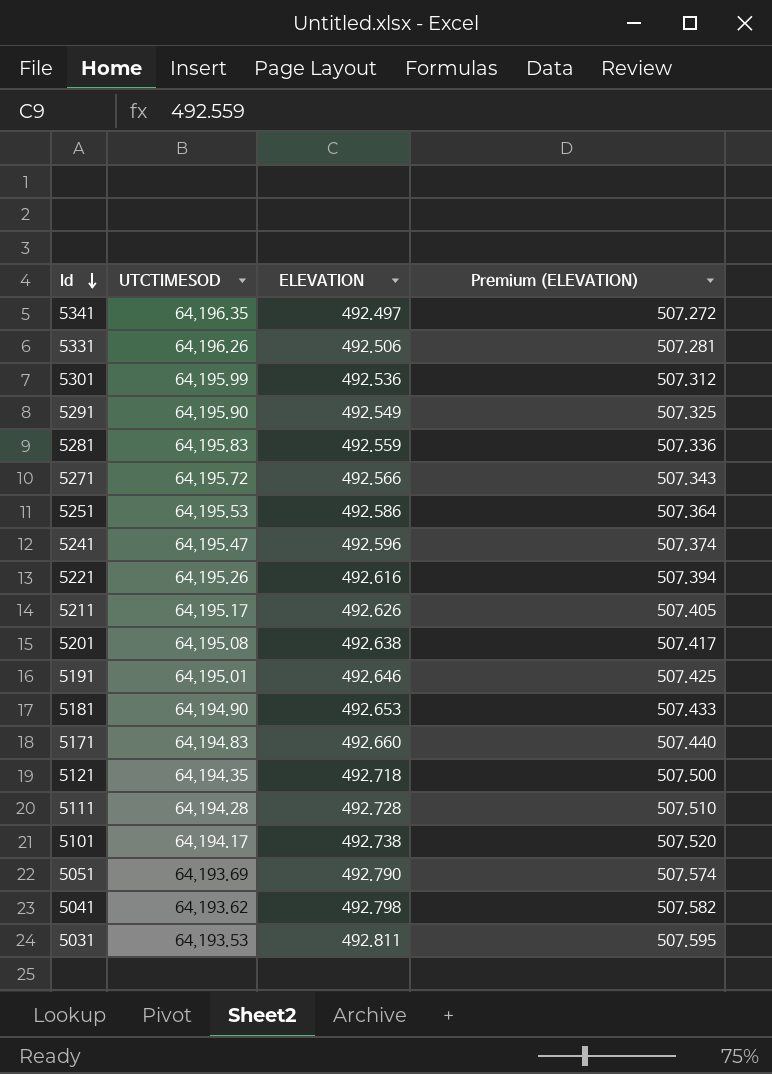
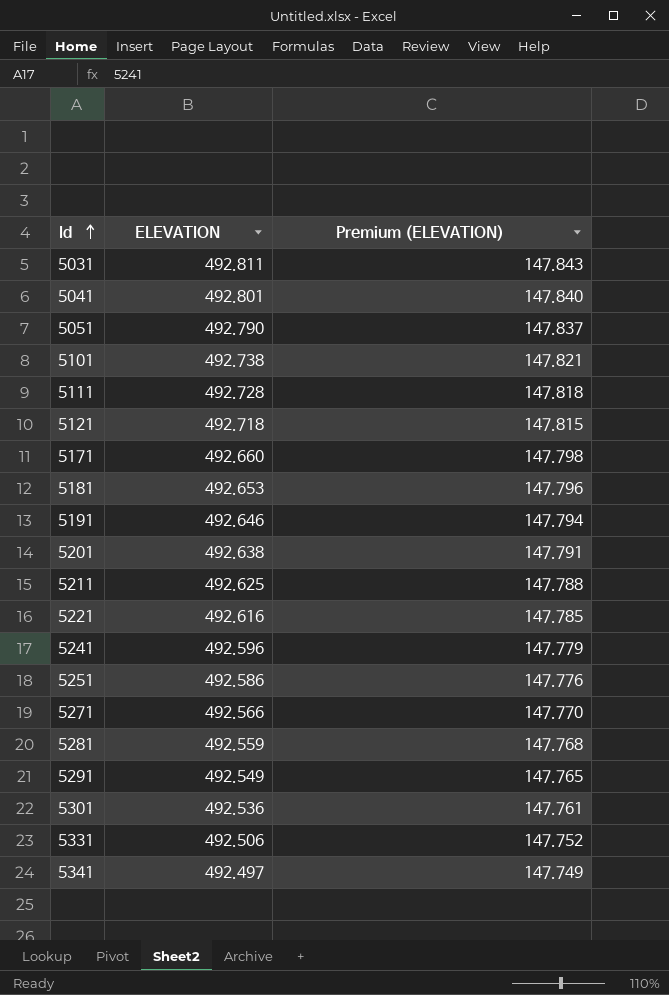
row order: Id descending -> Id ascending
column UTCTIMESOD | position: 2 -> none
column Premium (ELEVATION) | formula: [ELEVATION] * 1.03 -> [ELEVATION] * 0.3
5041 | ELEVATION: 492.798 -> 492.801
5211 | ELEVATION: 492.626 -> 492.625

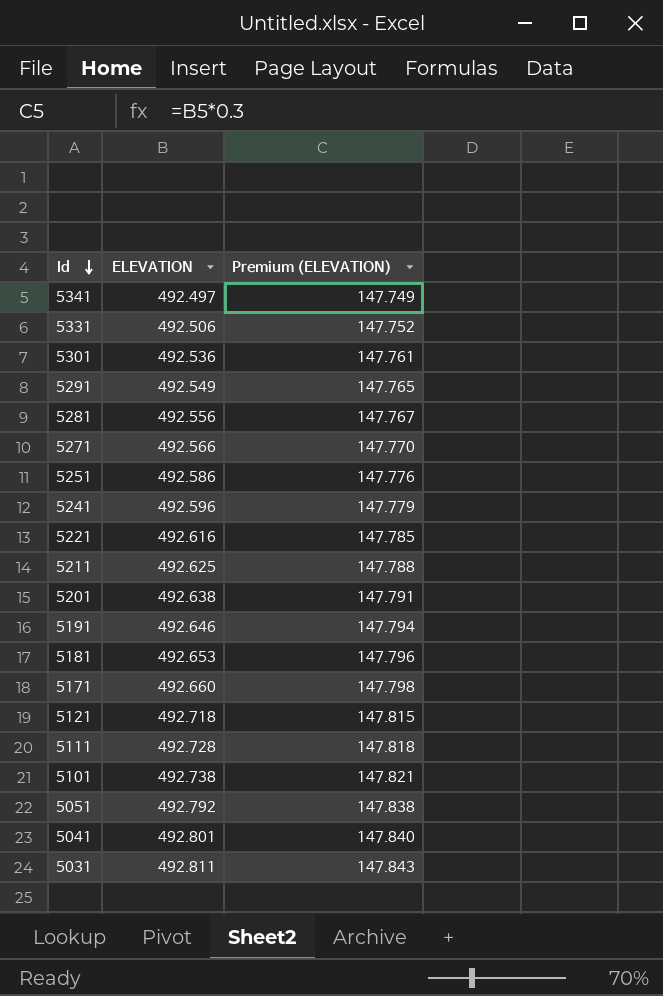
row order: Id ascending -> Id descending
5281 | ELEVATION: 492.559 -> 492.556
5281 | Premium (ELEVATION): 147.768 -> 147.767
5051 | ELEVATION: 492.790 -> 492.792
5051 | Premium (ELEVATION): 147.837 -> 147.838

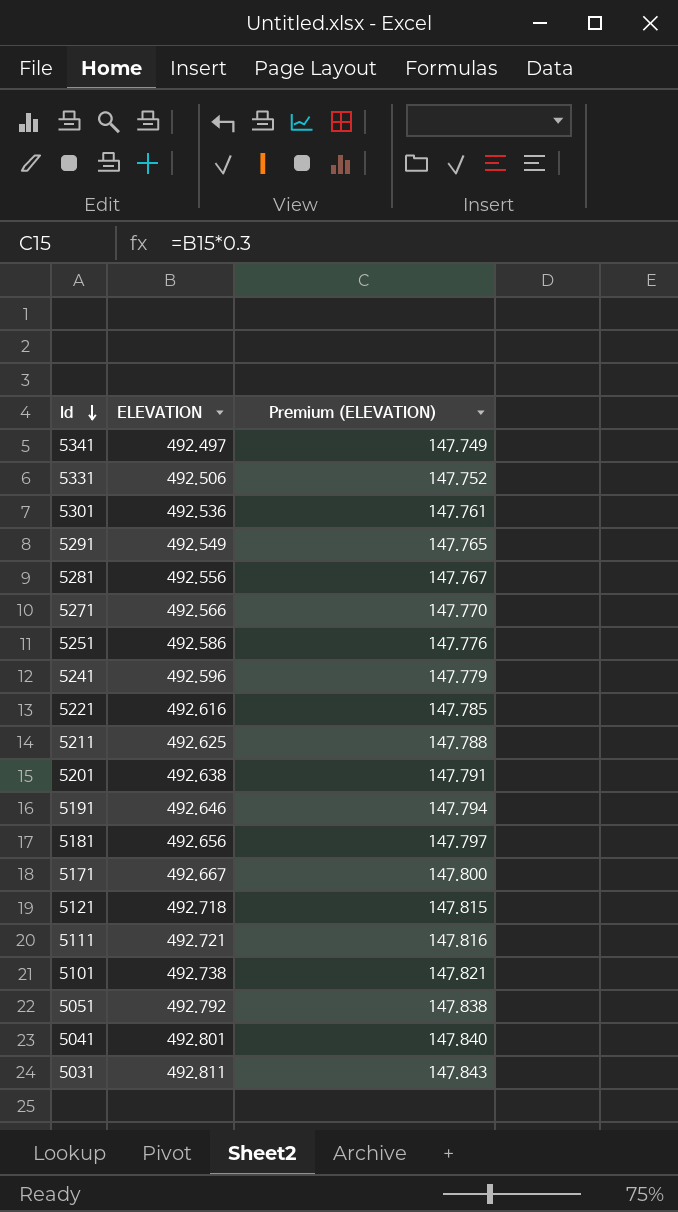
5181 | ELEVATION: 492.653 -> 492.656
5181 | Premium (ELEVATION): 147.796 -> 147.797
5171 | ELEVATION: 492.660 -> 492.667
5171 | Premium (ELEVATION): 147.798 -> 147.800
5111 | ELEVATION: 492.728 -> 492.721
5111 | Premium (ELEVATION): 147.818 -> 147.816

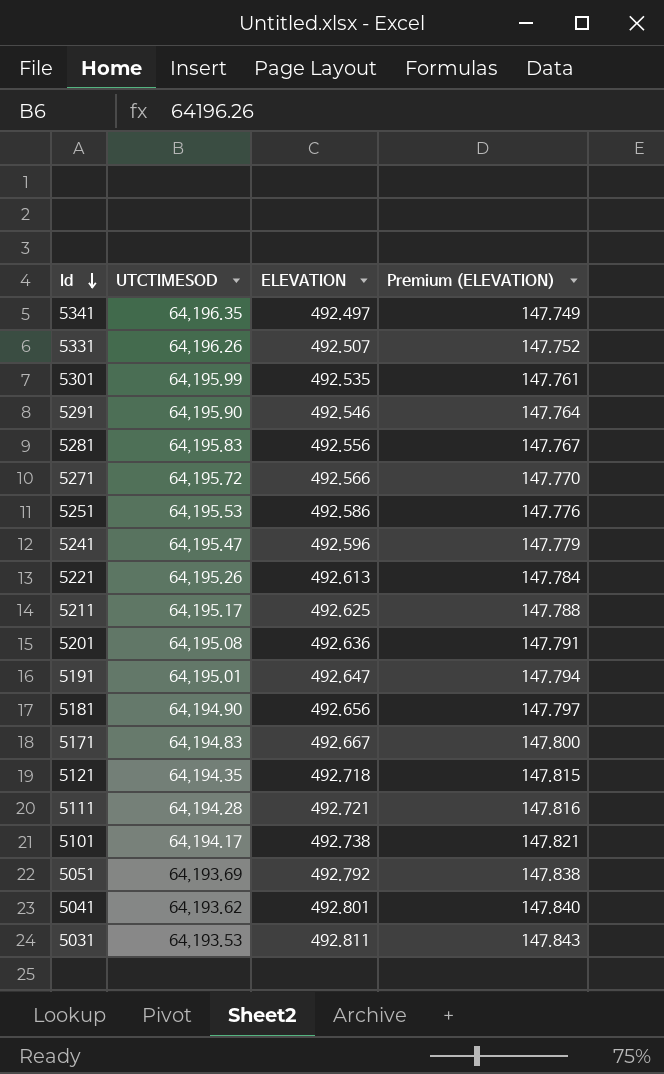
column UTCTIMESOD | position: none -> 2
5331 | ELEVATION: 492.506 -> 492.507
5301 | ELEVATION: 492.536 -> 492.535
5291 | ELEVATION: 492.549 -> 492.546
5291 | Premium (ELEVATION): 147.765 -> 147.764
5221 | ELEVATION: 492.616 -> 492.613
5221 | Premium (ELEVATION): 147.785 -> 147.784
5201 | ELEVATION: 492.638 -> 492.636
5191 | ELEVATION: 492.646 -> 492.647

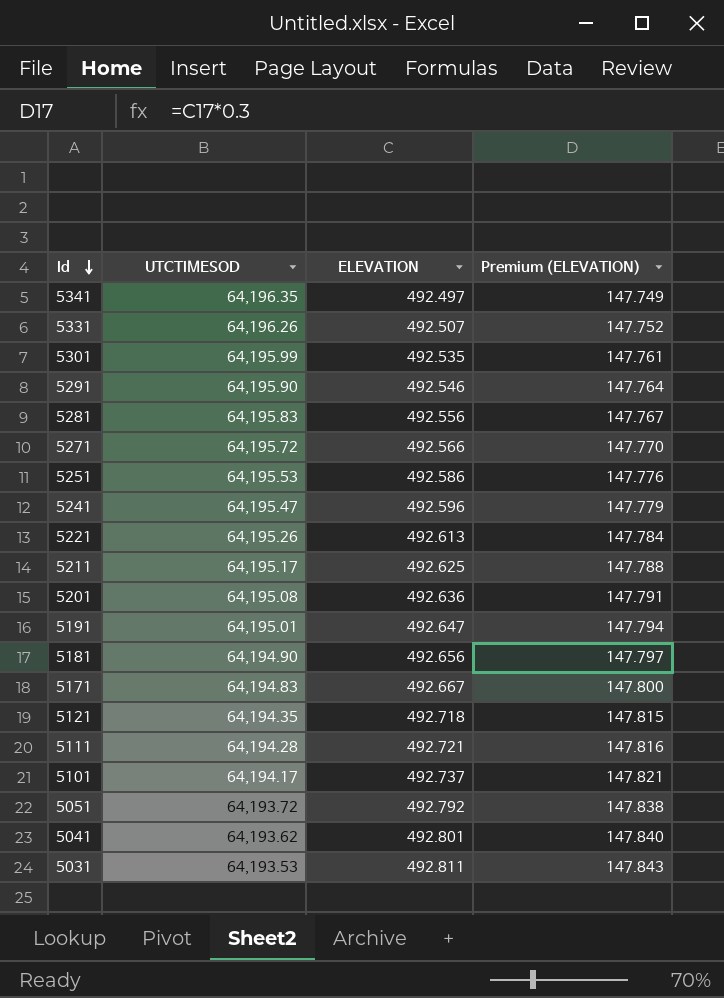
5101 | ELEVATION: 492.738 -> 492.737
5051 | UTCTIMESOD: 64,193.69 -> 64,193.72

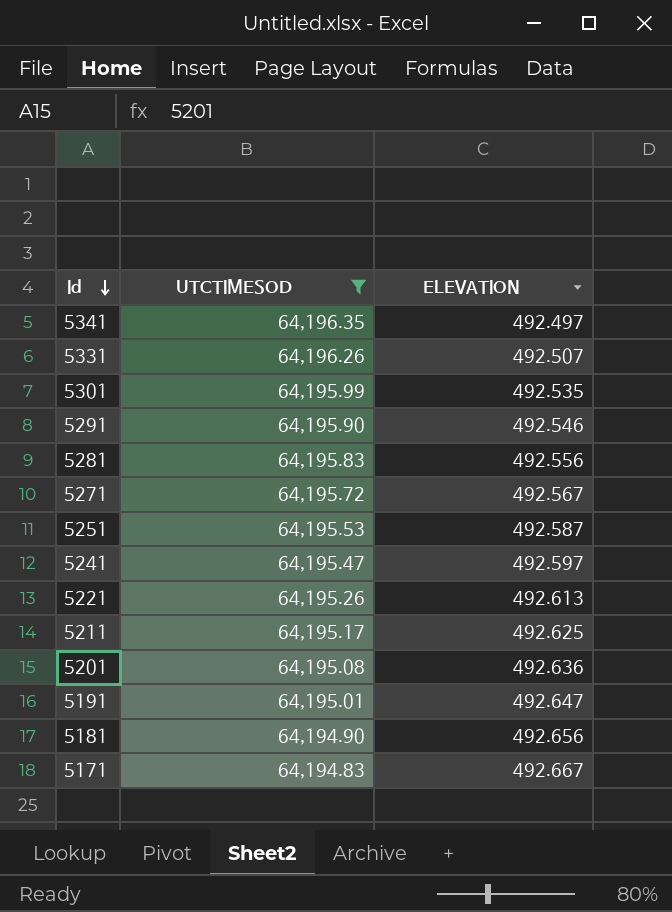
filter: none -> UTCTIMESOD >= 64,194.83
column Premium (ELEVATION) | formula: [ELEVATION] * 0.3 -> none
5271 | ELEVATION: 492.566 -> 492.567
5251 | ELEVATION: 492.586 -> 492.587
5241 | ELEVATION: 492.596 -> 492.597

